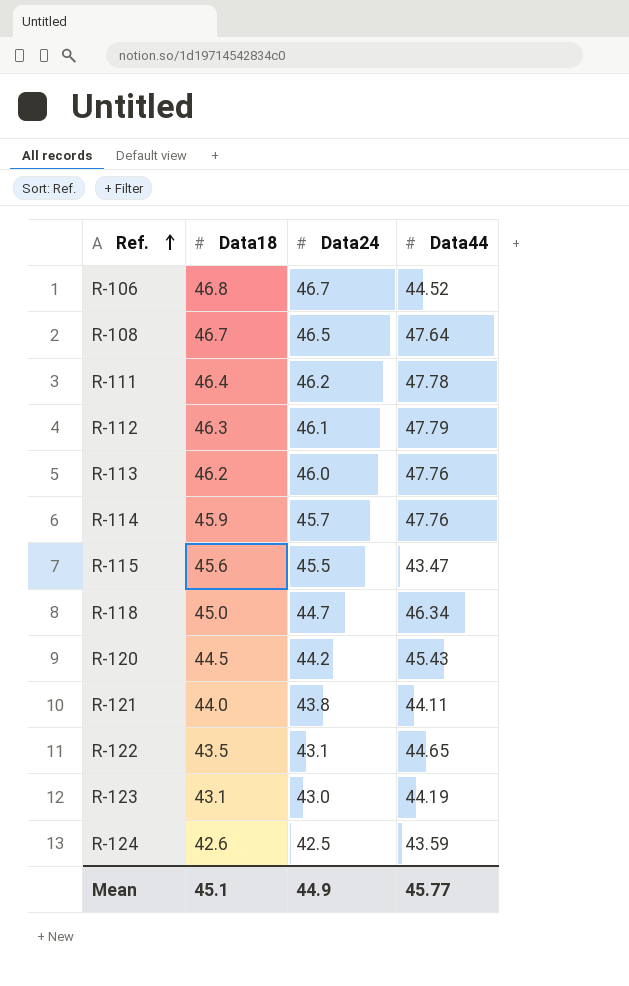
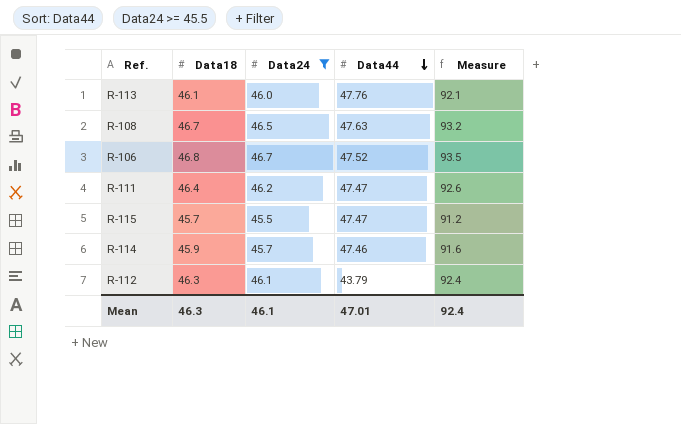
filter: none -> Data24 >= 45.5
row order: Ref. ascending -> Data44 descending
column Measure | formula: none -> [Data18] + [Data24]
R-113 | Data18: 46.2 -> 46.1
R-108 | Data44: 47.64 -> 47.63
R-106 | Data44: 44.52 -> 47.52
R-111 | Data44: 47.78 -> 47.47
R-115 | Data18: 45.6 -> 45.7
R-115 | Data44: 43.47 -> 47.47
R-114 | Data44: 47.76 -> 47.46
R-112 | Data44: 47.79 -> 43.79
Mean | Data18: 45.1 -> 46.3
Mean | Data24: 44.9 -> 46.1
Mean | Data44: 45.77 -> 47.01

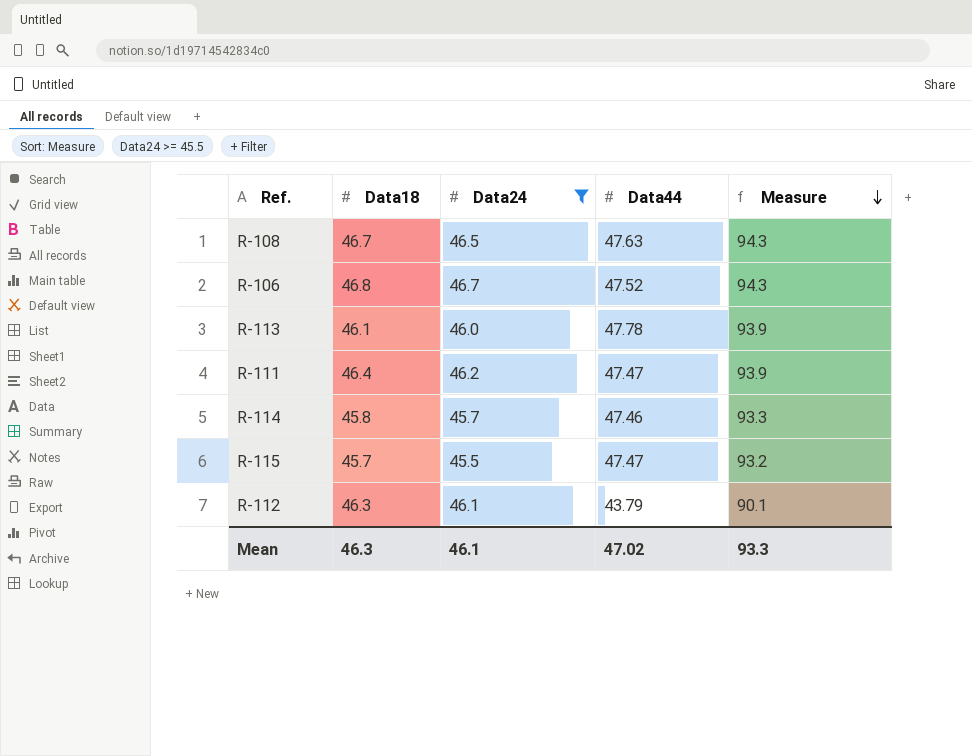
row order: Data44 descending -> Measure descending
column Measure | formula: [Data18] + [Data24] -> [Data18] + [Data44]
R-113 | Data44: 47.76 -> 47.78
R-114 | Data18: 45.9 -> 45.8
Mean | Data44: 47.01 -> 47.02
Mean | Measure: 92.4 -> 93.3

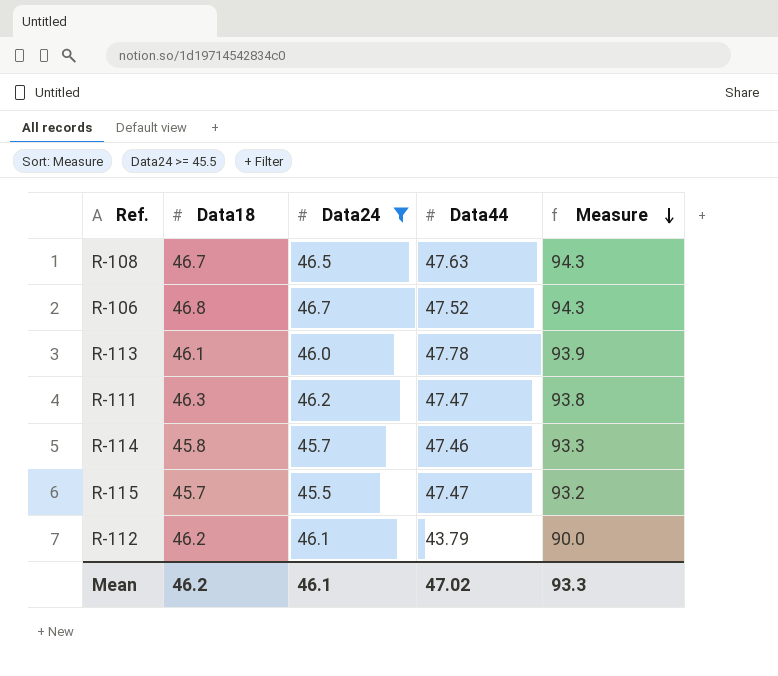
R-111 | Data18: 46.4 -> 46.3
R-111 | Measure: 93.9 -> 93.8
R-112 | Data18: 46.3 -> 46.2
R-112 | Measure: 90.1 -> 90.0
Mean | Data18: 46.3 -> 46.2

